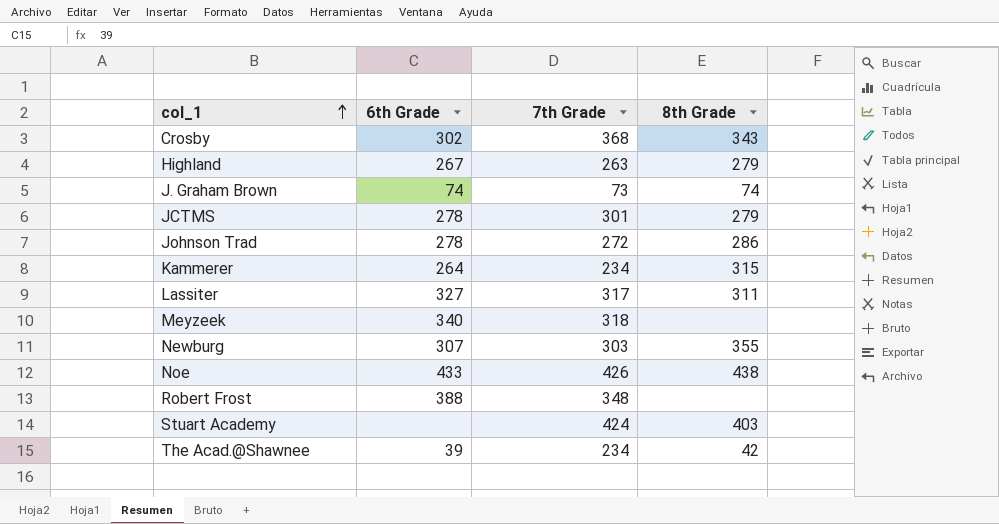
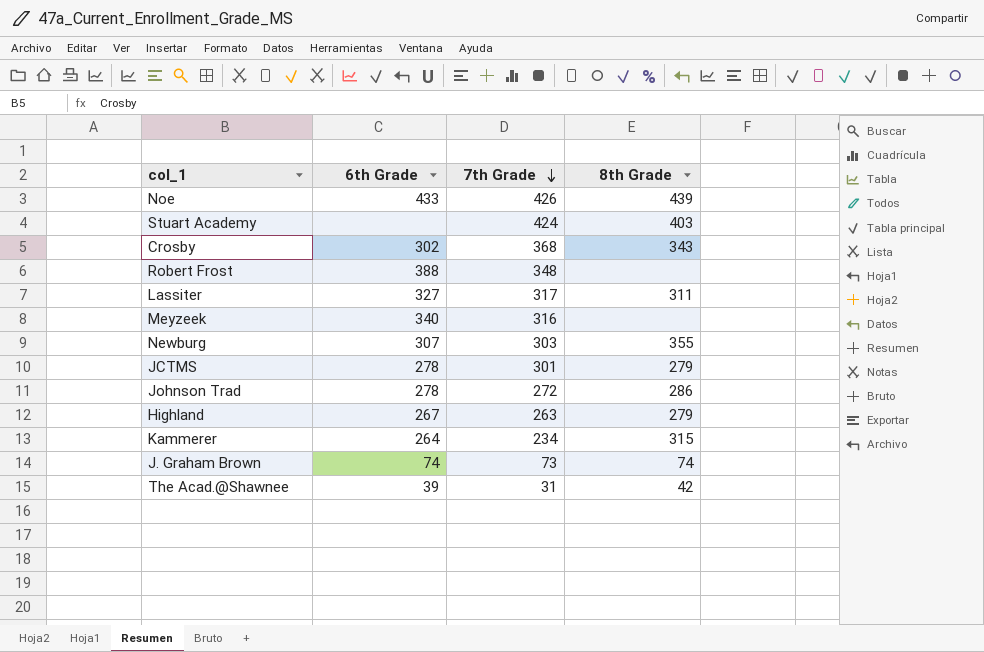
row order: col_1 ascending -> 7th Grade descending
Noe | 8th Grade: 438 -> 439
Meyzeek | 7th Grade: 318 -> 316
The Acad.@Shawnee | 7th Grade: 234 -> 31

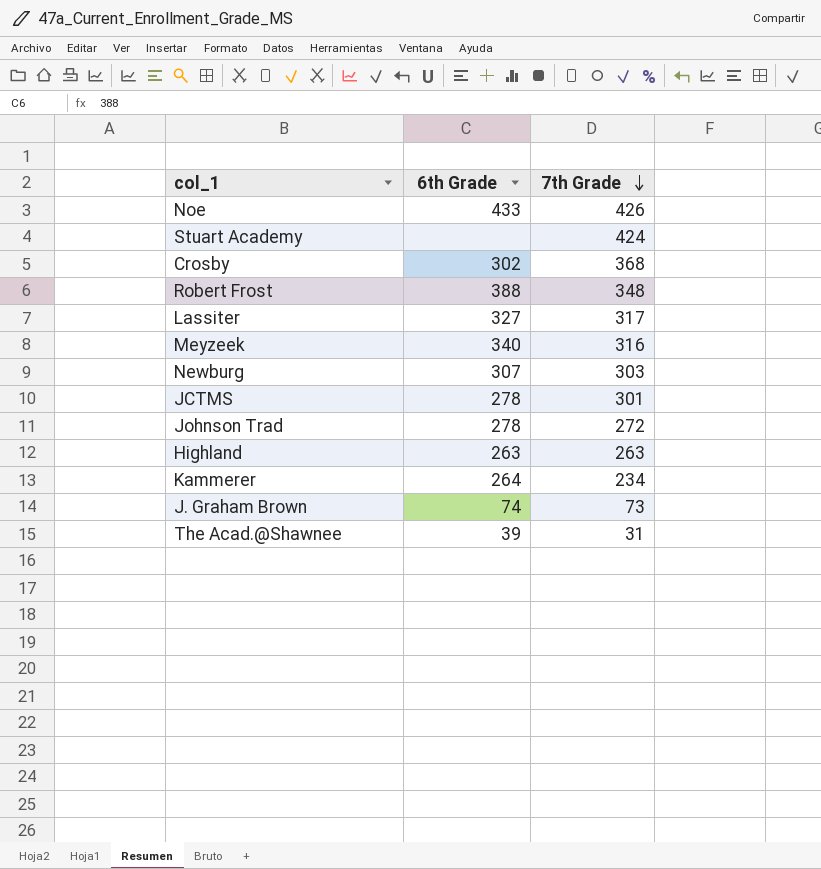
column 8th Grade | position: 4 -> none
Highland | 6th Grade: 267 -> 263

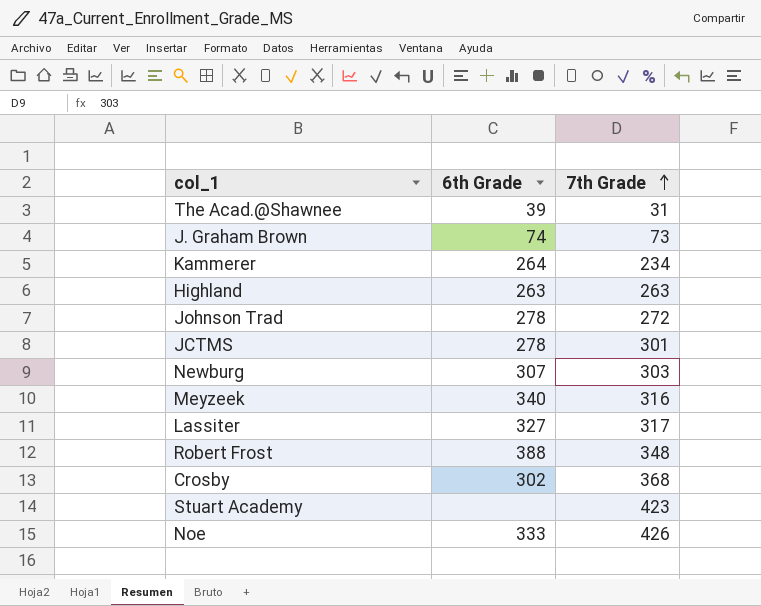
row order: 7th Grade descending -> 7th Grade ascending
Stuart Academy | 7th Grade: 424 -> 423
Noe | 6th Grade: 433 -> 333

